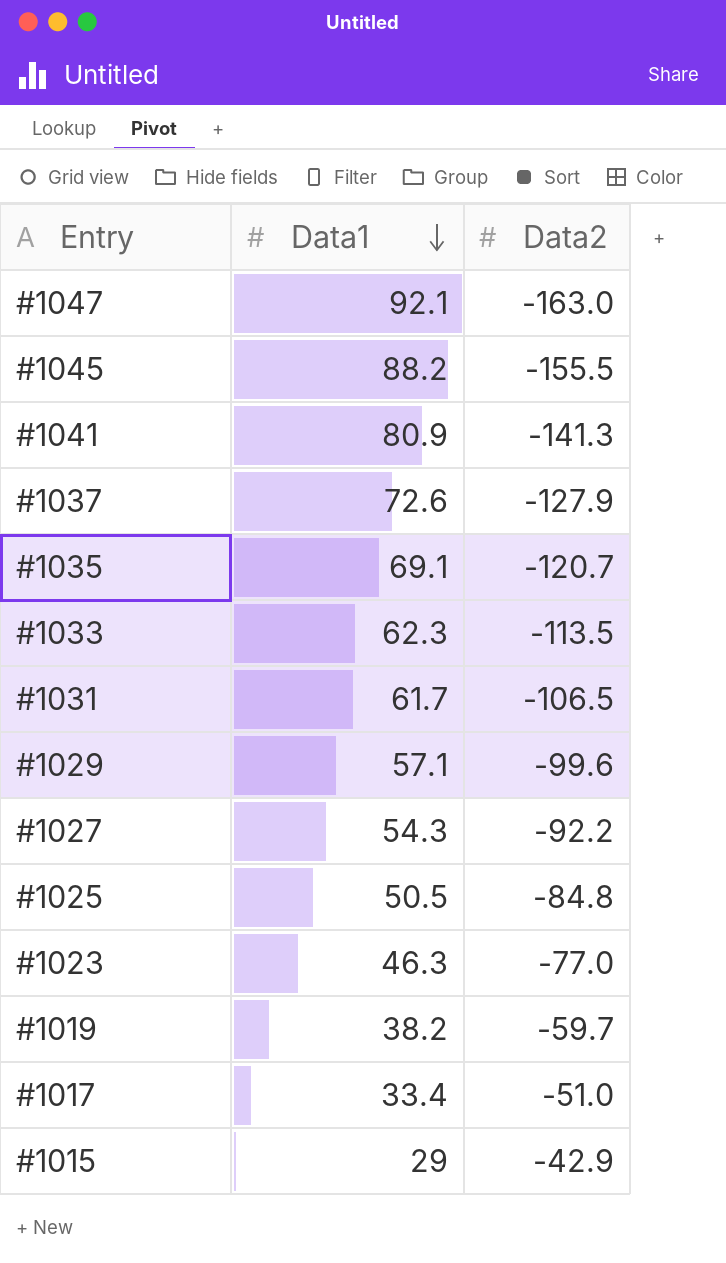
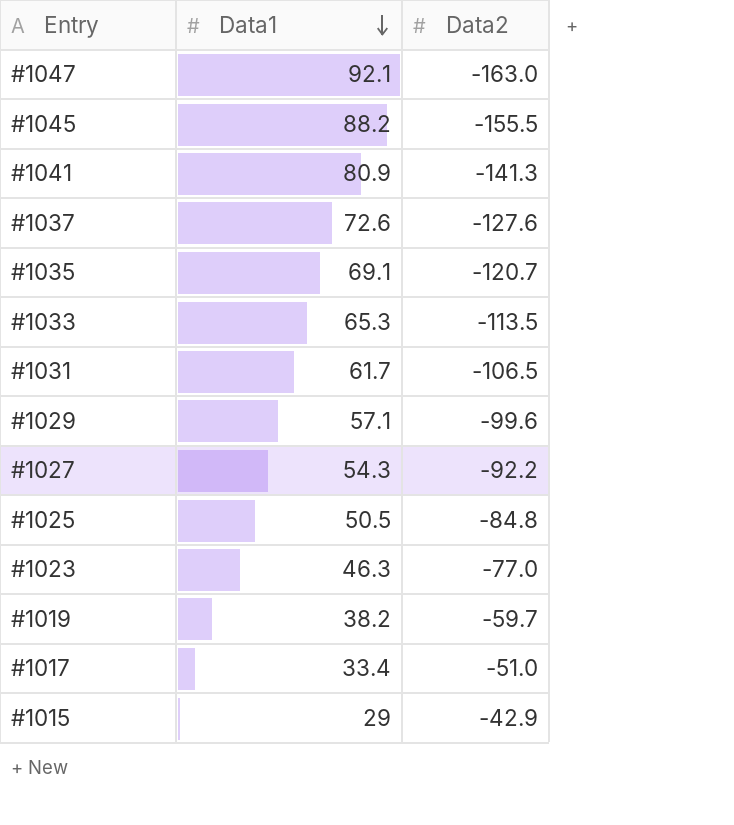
#1037 | Data2: -127.9 -> -127.6
#1033 | Data1: 62.3 -> 65.3

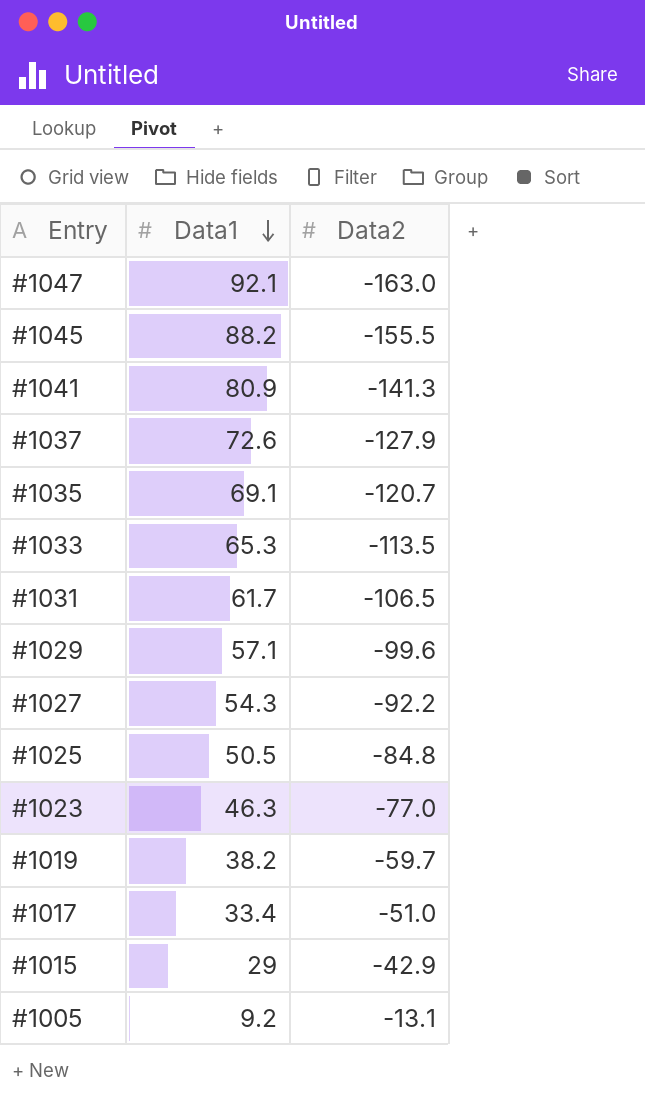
#1037 | Data2: -127.6 -> -127.9
row #1005: none -> 9.2 | -13.1

